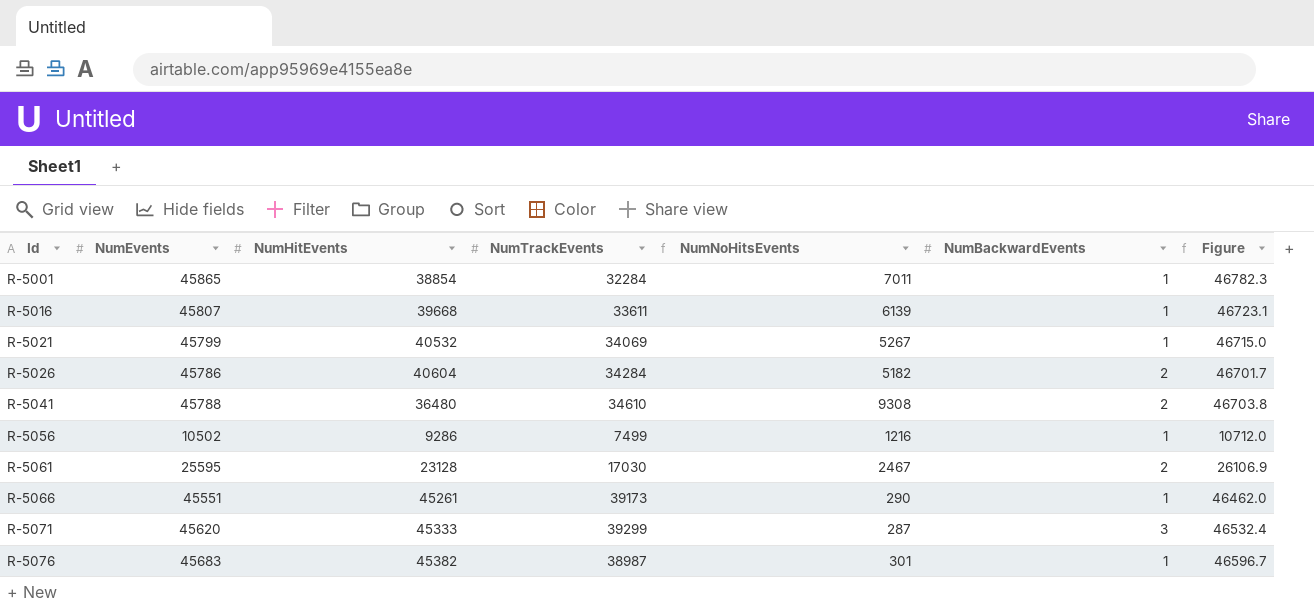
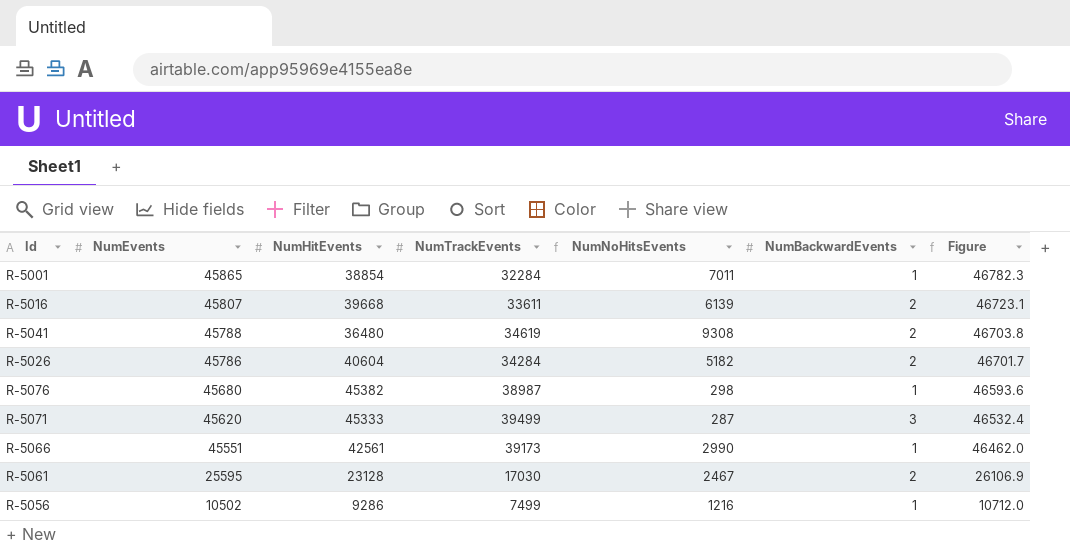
row order: Id ascending -> NumEvents descending
row R-5021: 45799 | 40532 | 34069 | 5267 | 1 | 46715.0 -> none
R-5016 | NumBackwardEvents: 1 -> 2
R-5041 | NumTrackEvents: 34610 -> 34619
R-5076 | NumEvents: 45683 -> 45680
R-5076 | NumNoHitsEvents: 301 -> 298
R-5076 | Figure: 46596.7 -> 46593.6
R-5071 | NumTrackEvents: 39299 -> 39499
R-5066 | NumHitEvents: 45261 -> 42561
R-5066 | NumNoHitsEvents: 290 -> 2990

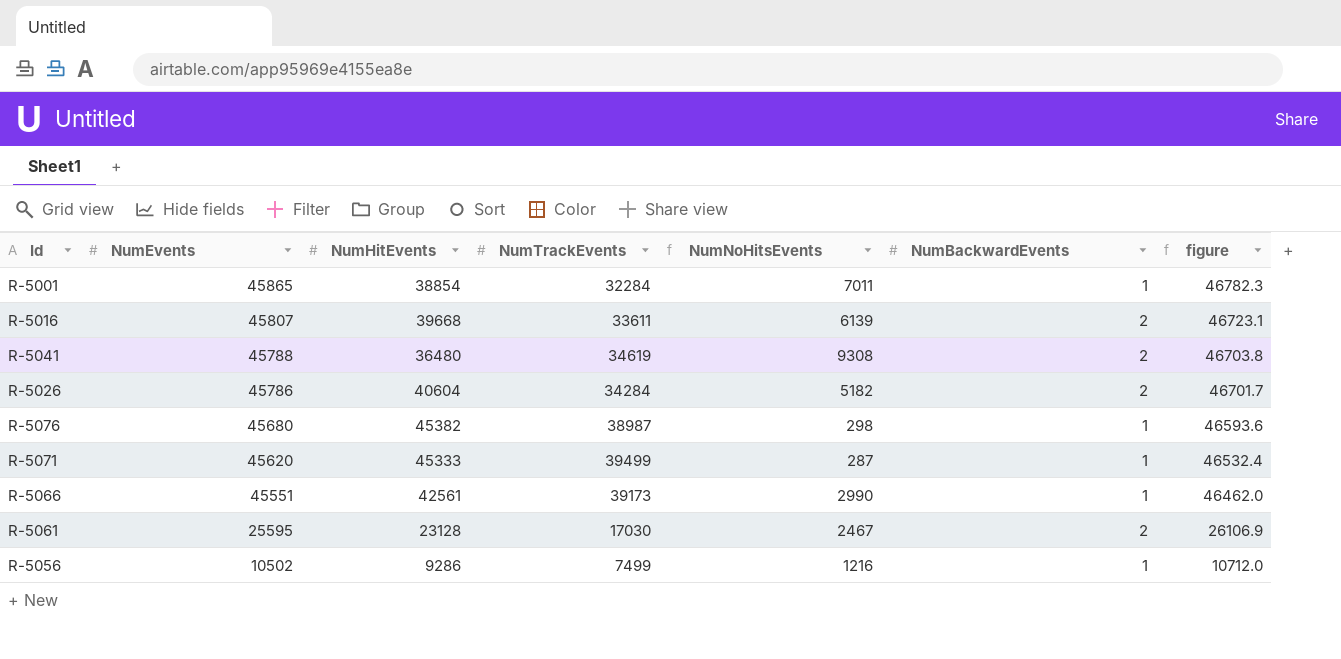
column name: Figure -> figure
R-5071 | NumBackwardEvents: 3 -> 1

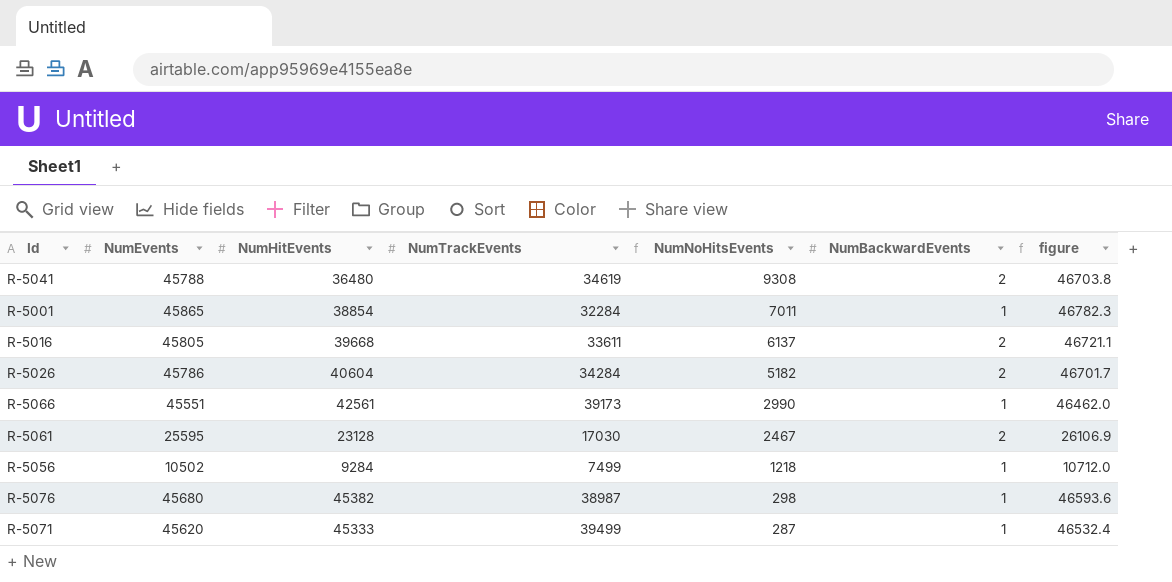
row order: NumEvents descending -> NumNoHitsEvents descending
R-5016 | NumEvents: 45807 -> 45805
R-5016 | NumNoHitsEvents: 6139 -> 6137
R-5016 | figure: 46723.1 -> 46721.1
R-5056 | NumHitEvents: 9286 -> 9284
R-5056 | NumNoHitsEvents: 1216 -> 1218

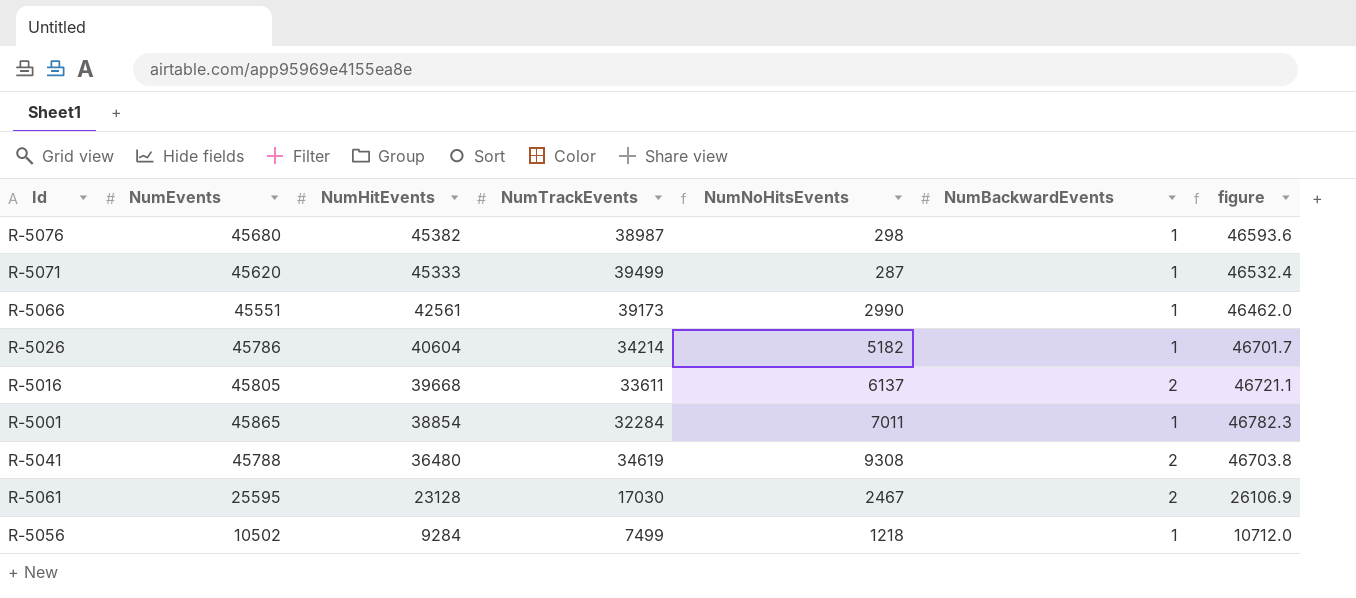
row order: NumNoHitsEvents descending -> NumHitEvents descending
R-5026 | NumTrackEvents: 34284 -> 34214
R-5026 | NumBackwardEvents: 2 -> 1

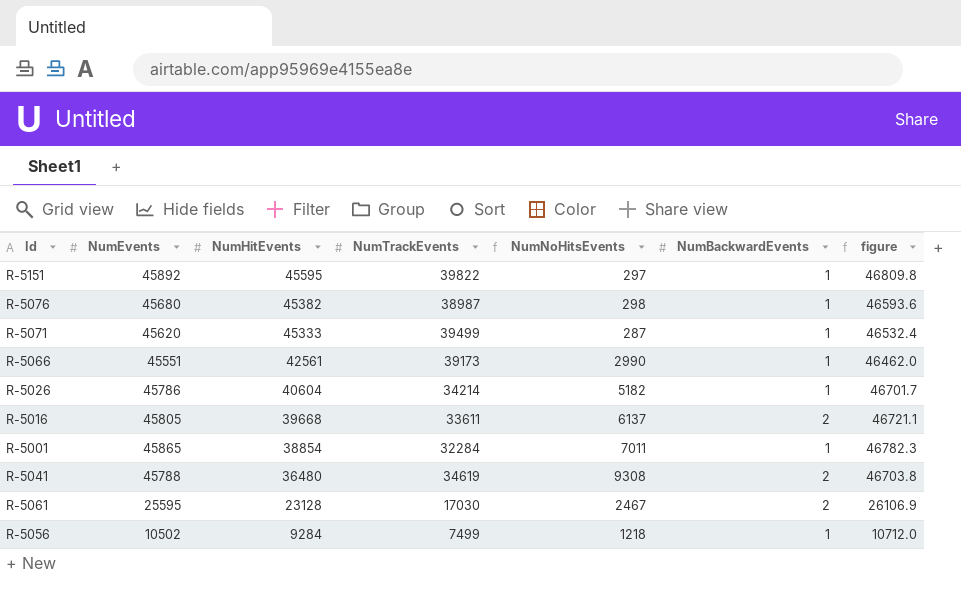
row R-5151: none -> 45892 | 45595 | 39822 | 297 | 1 | 46809.8

